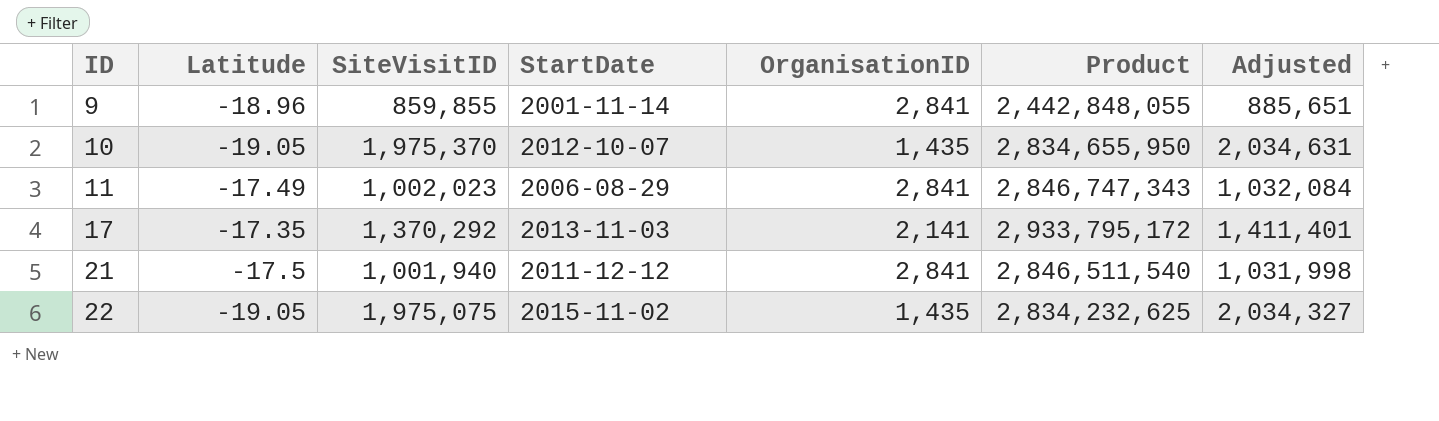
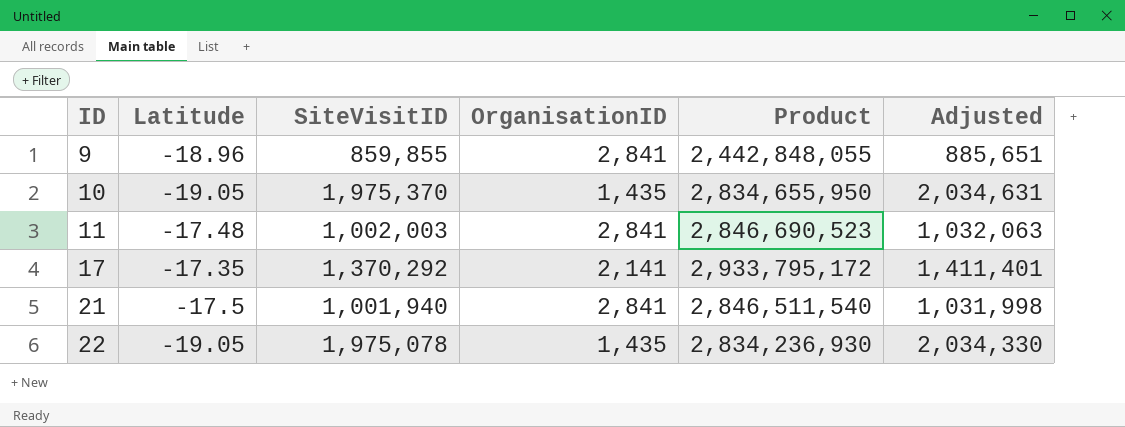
column StartDate | position: 4 -> none
11 | Latitude: -17.49 -> -17.48
11 | SiteVisitID: 1,002,023 -> 1,002,003
11 | Product: 2,846,747,343 -> 2,846,690,523
11 | Adjusted: 1,032,084 -> 1,032,063
22 | SiteVisitID: 1,975,075 -> 1,975,078
22 | Product: 2,834,232,625 -> 2,834,236,930
22 | Adjusted: 2,034,327 -> 2,034,330

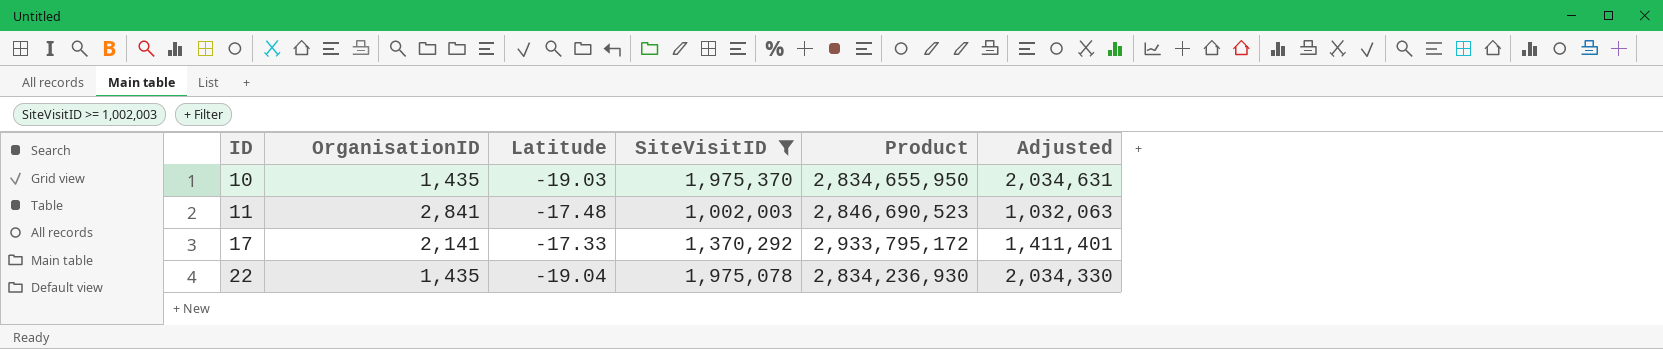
filter: none -> SiteVisitID >= 1,002,003
column OrganisationID | position: 4 -> 2
10 | Latitude: -19.05 -> -19.03
17 | Latitude: -17.35 -> -17.33
22 | Latitude: -19.05 -> -19.04

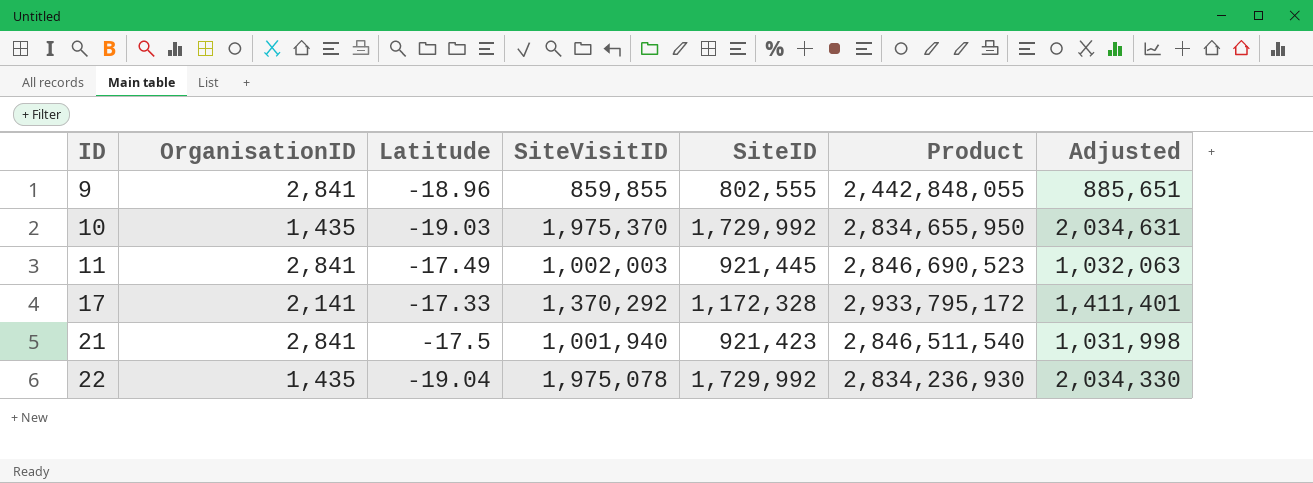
filter: SiteVisitID >= 1,002,003 -> none
column SiteID | position: none -> 5
11 | Latitude: -17.48 -> -17.49

